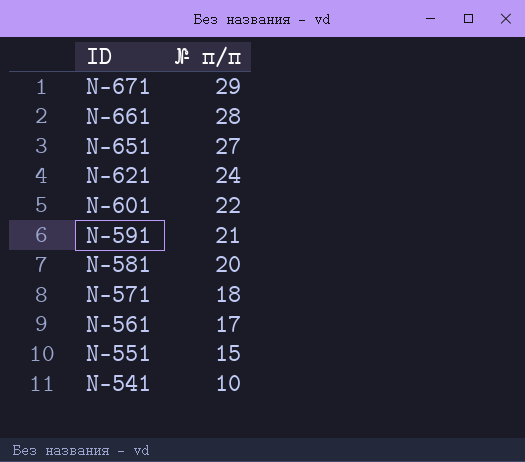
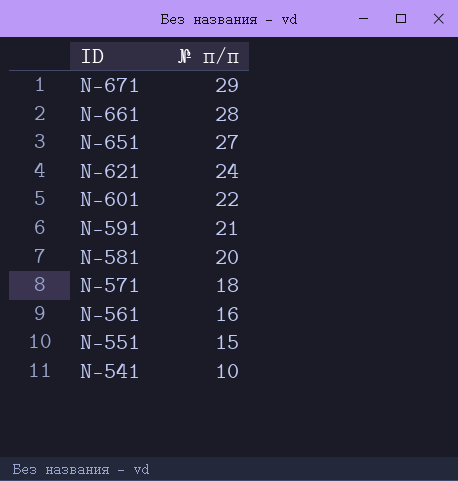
N-561 | № п/п: 17 -> 16

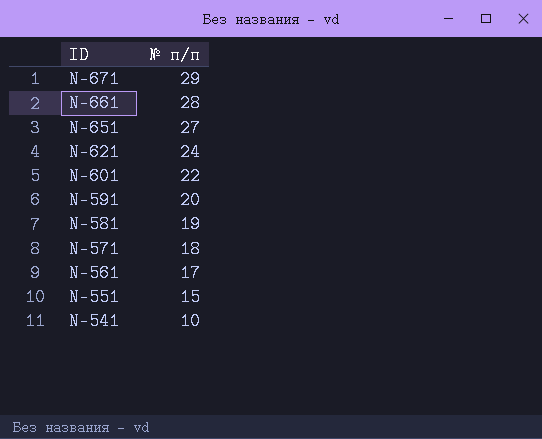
N-591 | № п/п: 21 -> 20
N-581 | № п/п: 20 -> 19
N-561 | № п/п: 16 -> 17

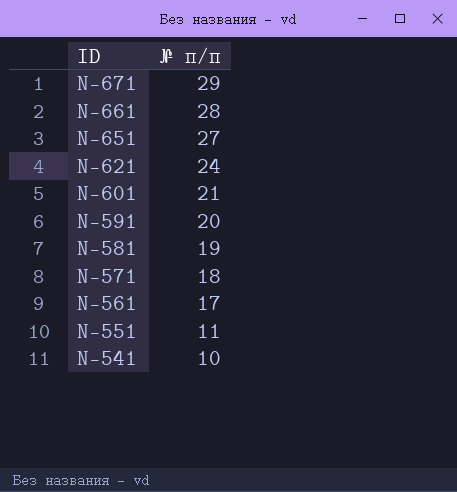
N-601 | № п/п: 22 -> 21
N-551 | № п/п: 15 -> 11

